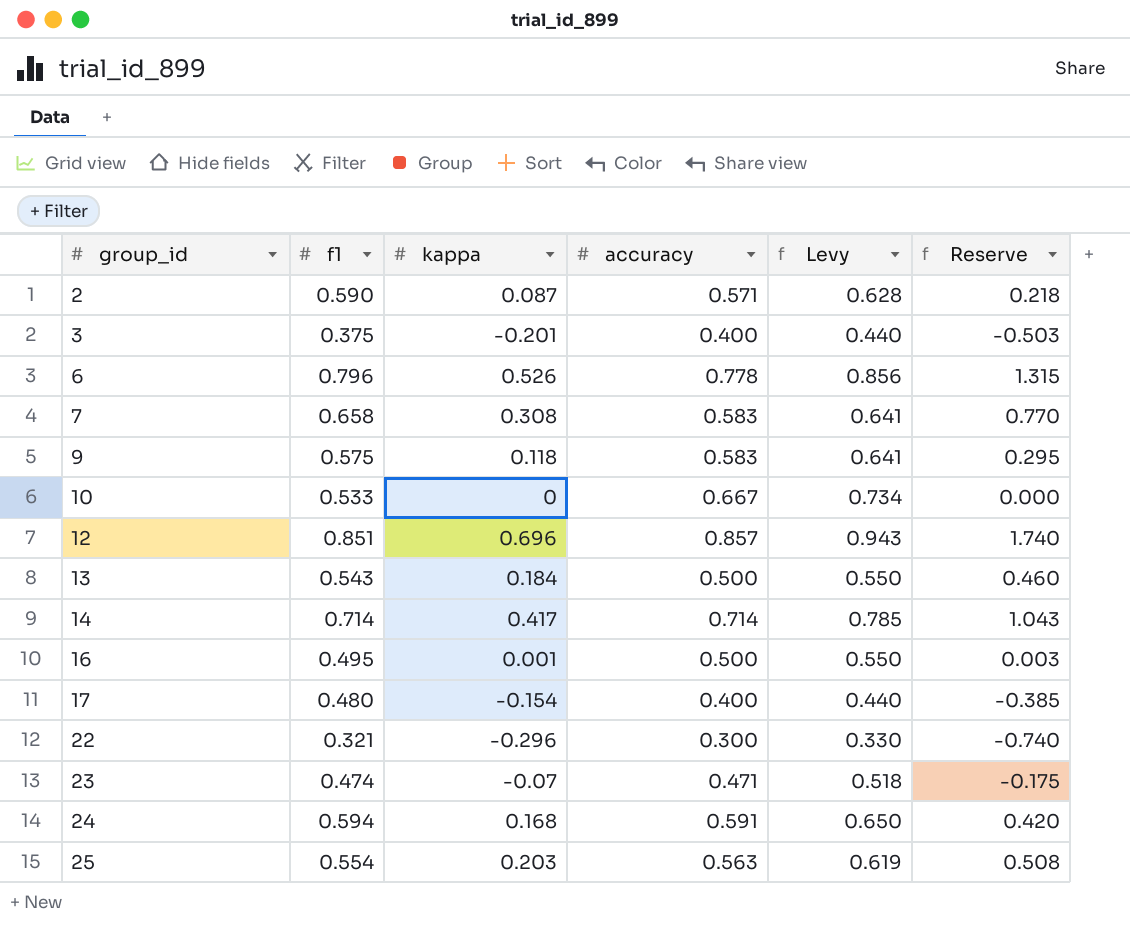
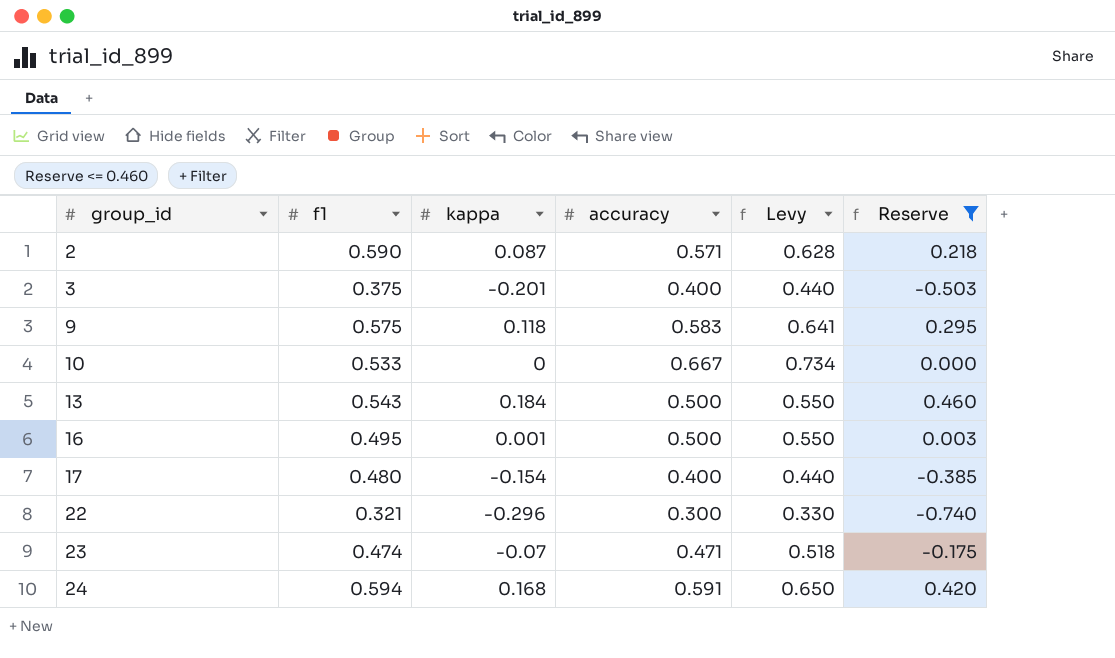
filter: none -> Reserve <= 0.460

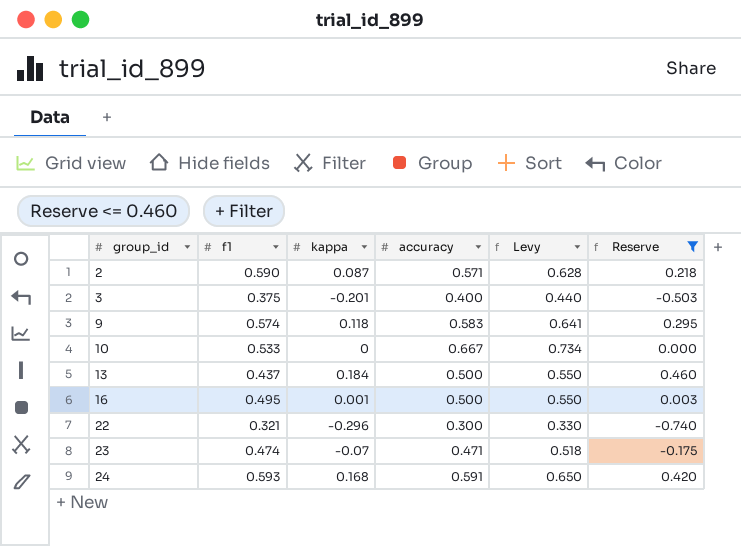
row 17: 0.480 | -0.154 | 0.400 | 0.440 | -0.385 -> none
9 | f1: 0.575 -> 0.574
13 | f1: 0.543 -> 0.437
24 | f1: 0.594 -> 0.593

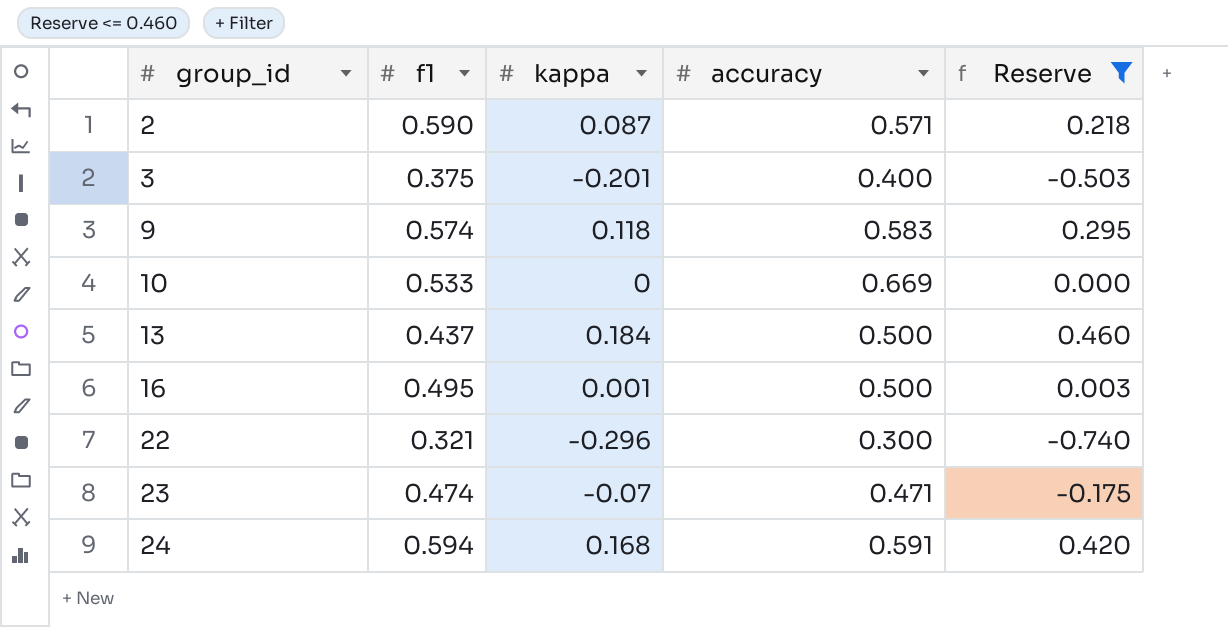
column Levy | formula: [accuracy] * 1.1 -> none
10 | accuracy: 0.667 -> 0.669
24 | f1: 0.593 -> 0.594

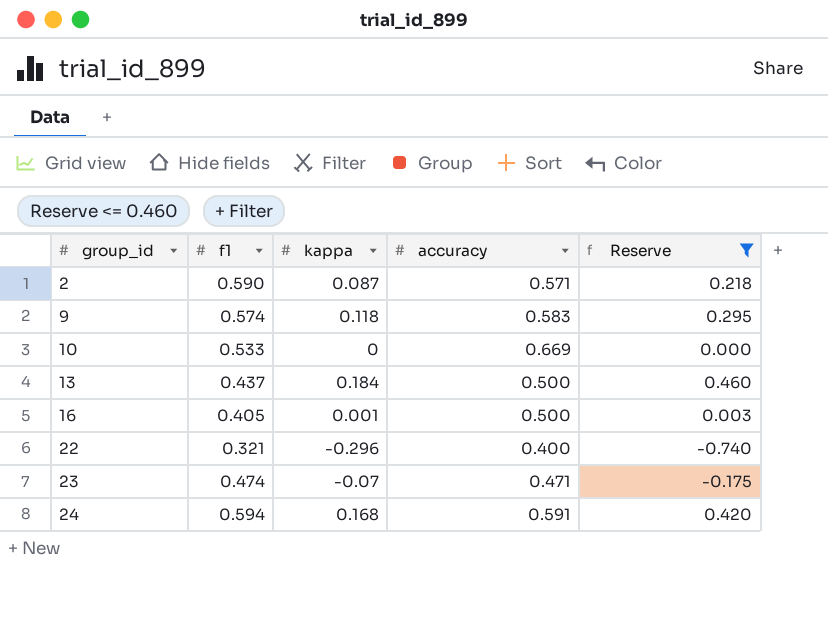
row 3: 0.375 | -0.201 | 0.400 | -0.503 -> none
16 | f1: 0.495 -> 0.405
22 | accuracy: 0.300 -> 0.400

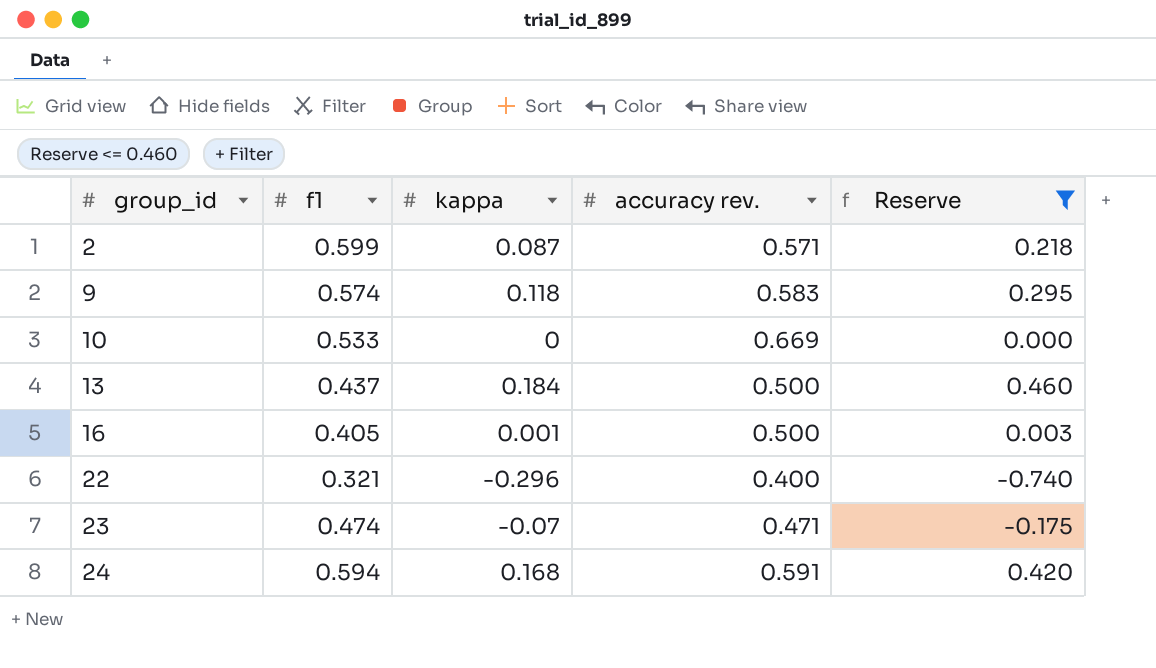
column name: accuracy -> accuracy rev.
2 | f1: 0.590 -> 0.599

